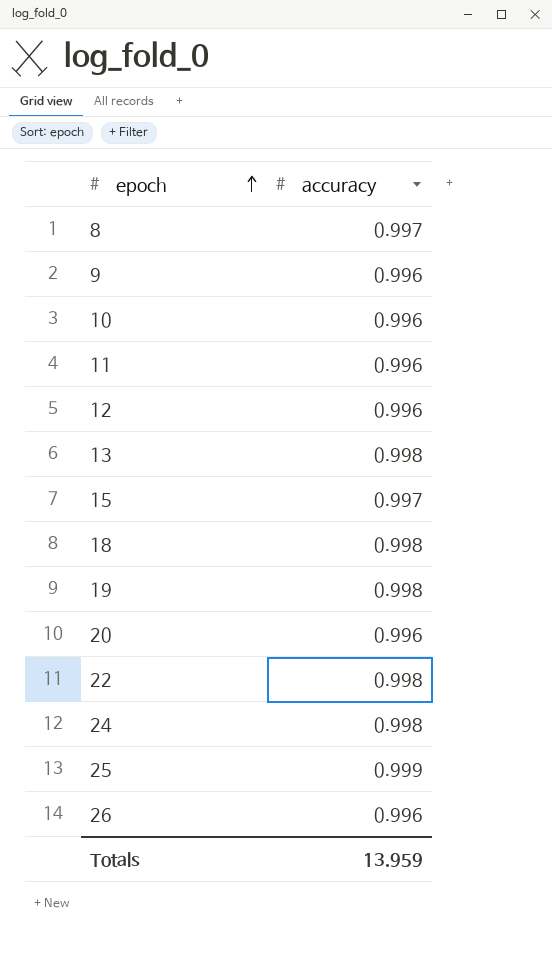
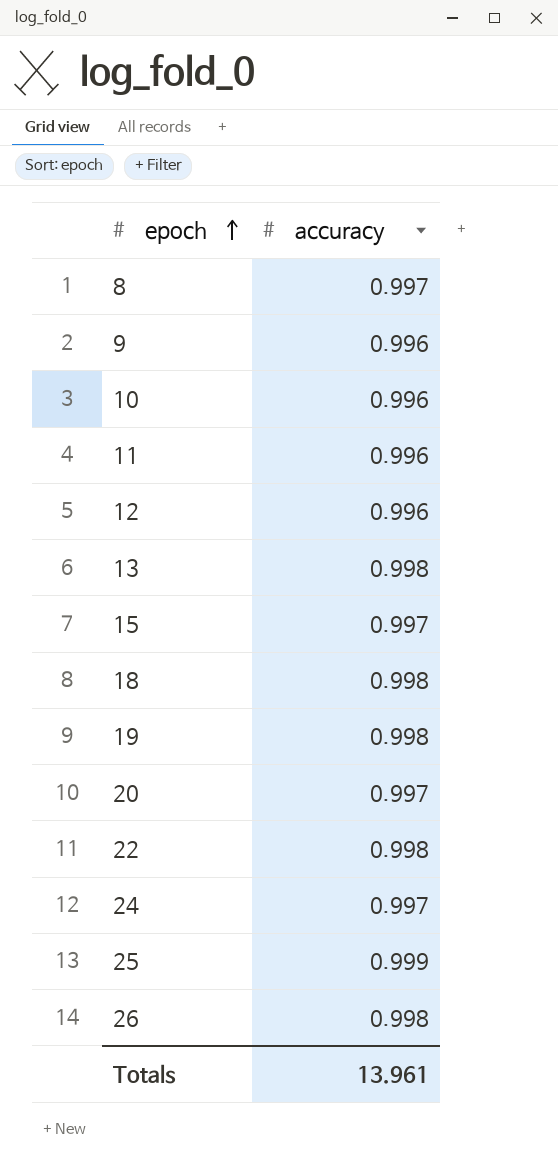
20 | accuracy: 0.996 -> 0.997
24 | accuracy: 0.998 -> 0.997
26 | accuracy: 0.996 -> 0.998
Totals | accuracy: 13.959 -> 13.961

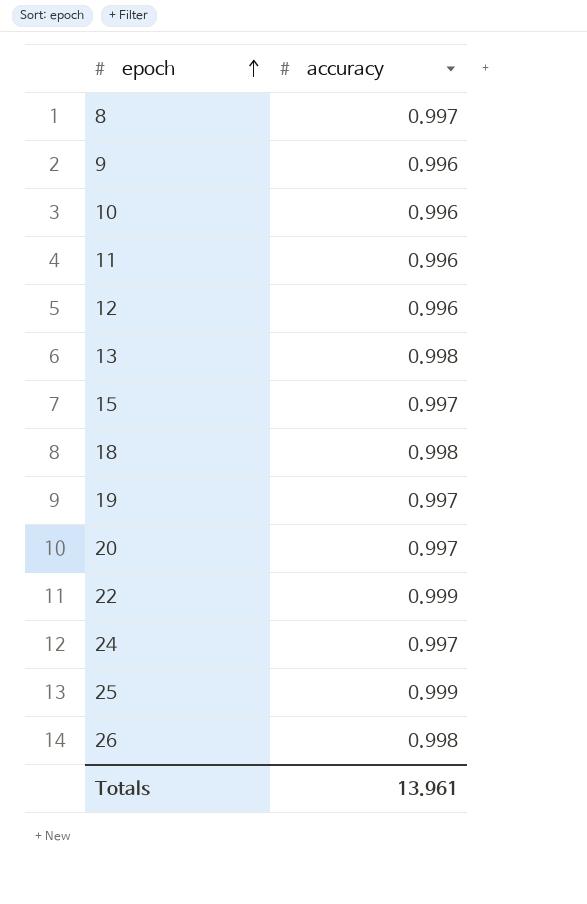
19 | accuracy: 0.998 -> 0.997
22 | accuracy: 0.998 -> 0.999

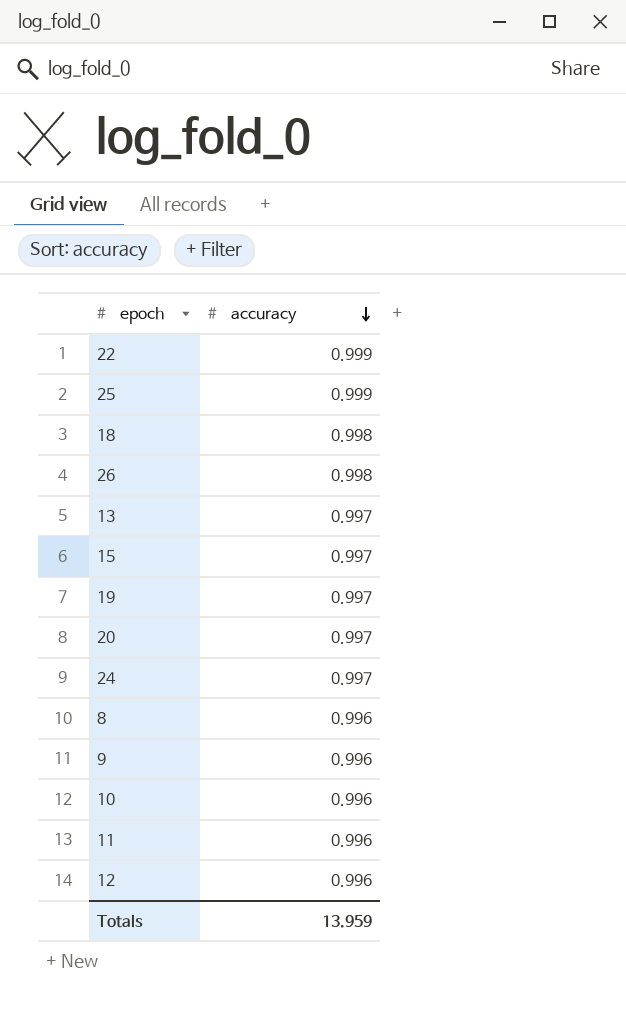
row order: epoch ascending -> accuracy descending
13 | accuracy: 0.998 -> 0.997
8 | accuracy: 0.997 -> 0.996
Totals | accuracy: 13.961 -> 13.959

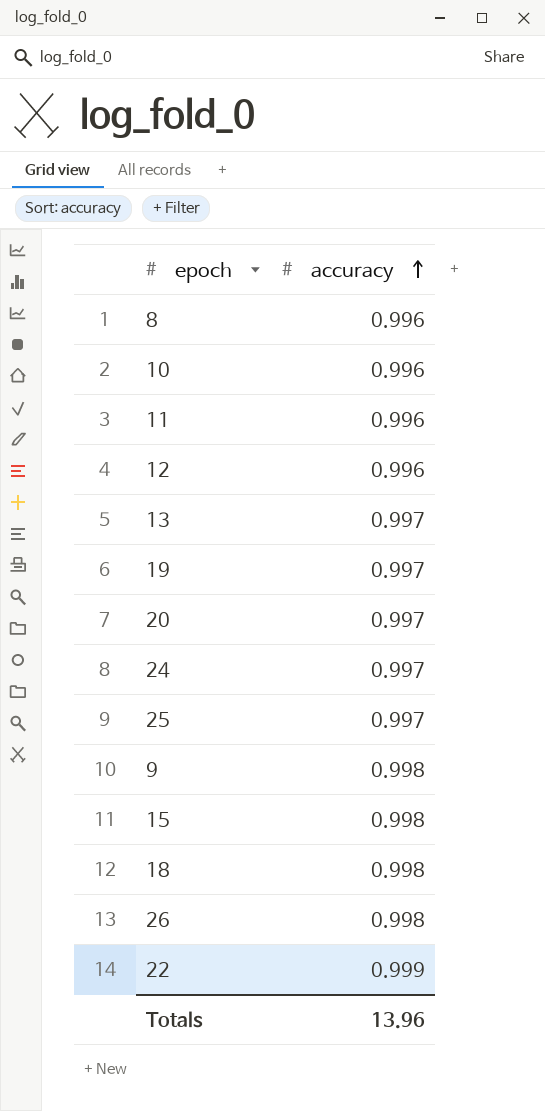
row order: accuracy descending -> accuracy ascending
25 | accuracy: 0.999 -> 0.997
9 | accuracy: 0.996 -> 0.998
15 | accuracy: 0.997 -> 0.998
Totals | accuracy: 13.959 -> 13.96

